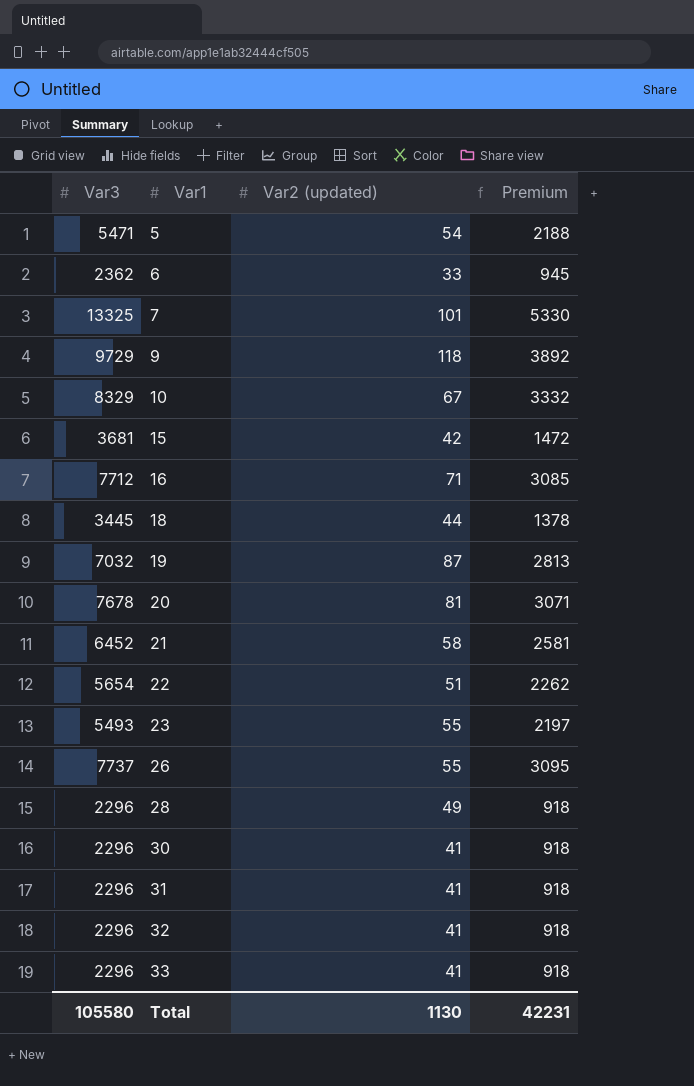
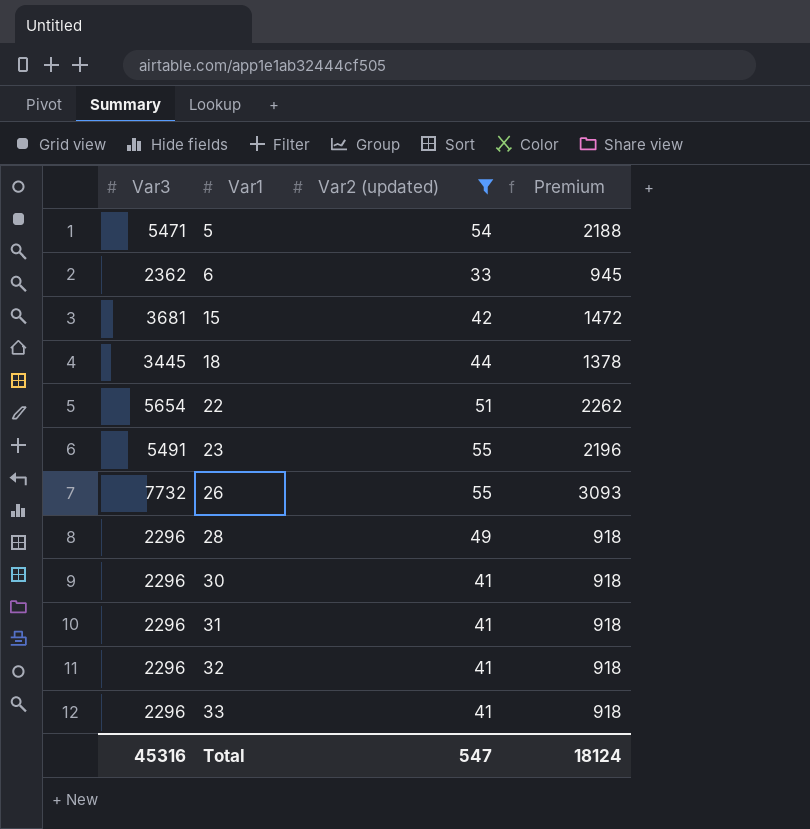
filter: none -> Var2 (updated) <= 55
23 | Var3: 5493 -> 5491
23 | Premium: 2197 -> 2196
26 | Var3: 7737 -> 7732
26 | Premium: 3095 -> 3093
Total | Var3: 105580 -> 45316
Total | Var2 (updated): 1130 -> 547
Total | Premium: 42231 -> 18124

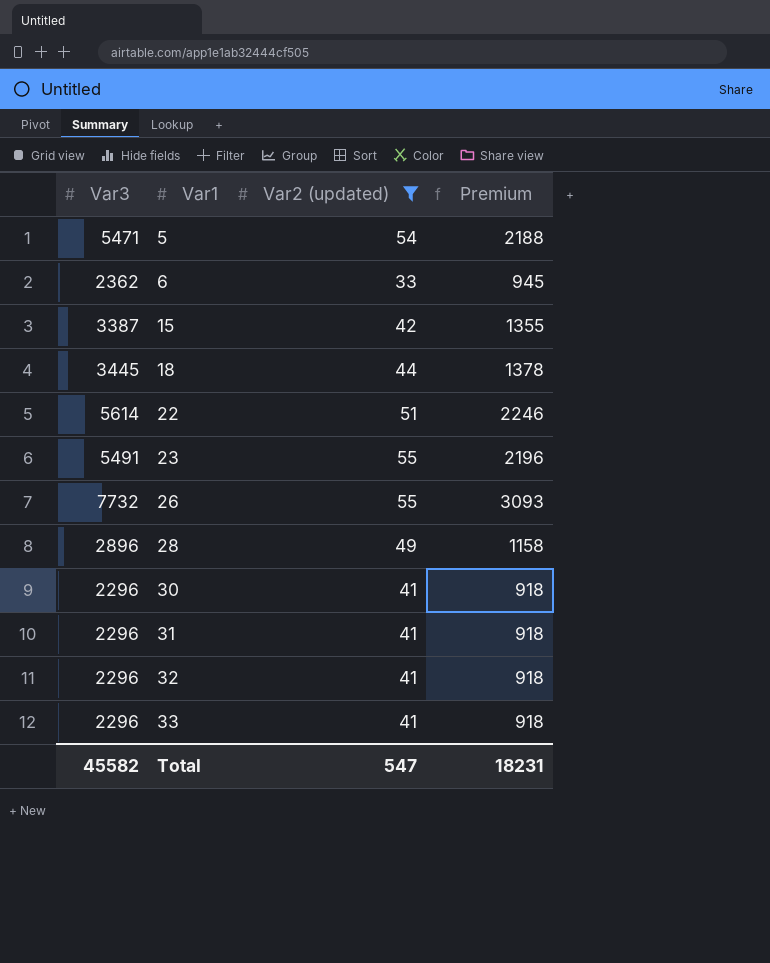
15 | Var3: 3681 -> 3387
15 | Premium: 1472 -> 1355
22 | Var3: 5654 -> 5614
22 | Premium: 2262 -> 2246
28 | Var3: 2296 -> 2896
28 | Premium: 918 -> 1158
Total | Var3: 45316 -> 45582
Total | Premium: 18124 -> 18231

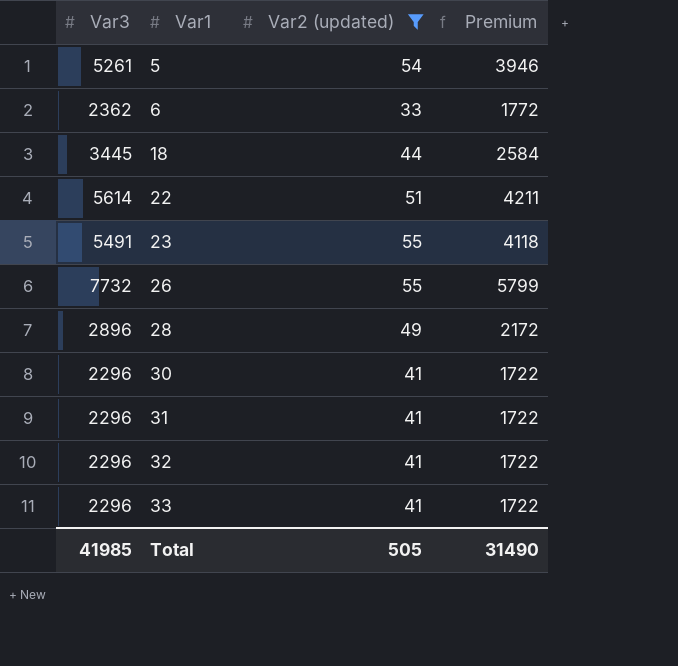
column Premium | formula: [Var3] * 0.4 -> [Var3] * 0.75
row 15: 3387 | 42 | 1355 -> none
5 | Var3: 5471 -> 5261
Total | Var3: 45582 -> 41985
Total | Var2 (updated): 547 -> 505
Total | Premium: 18231 -> 31490

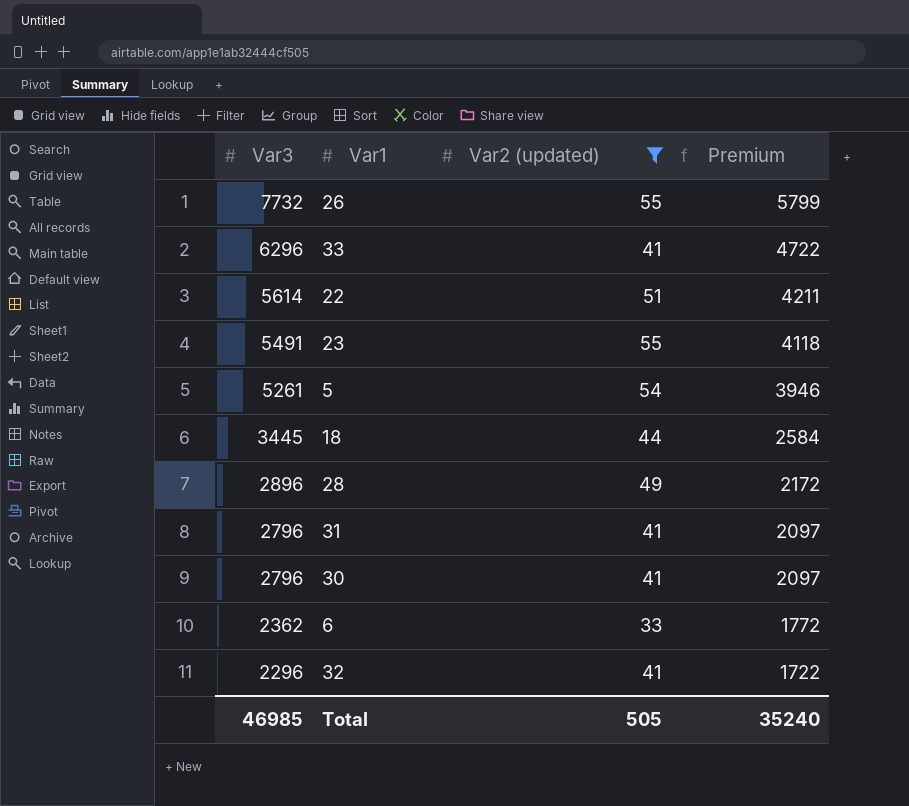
row order: Var1 ascending -> Var3 descending
33 | Var3: 2296 -> 6296
33 | Premium: 1722 -> 4722
31 | Var3: 2296 -> 2796
31 | Premium: 1722 -> 2097
30 | Var3: 2296 -> 2796
30 | Premium: 1722 -> 2097
Total | Var3: 41985 -> 46985
Total | Premium: 31490 -> 35240

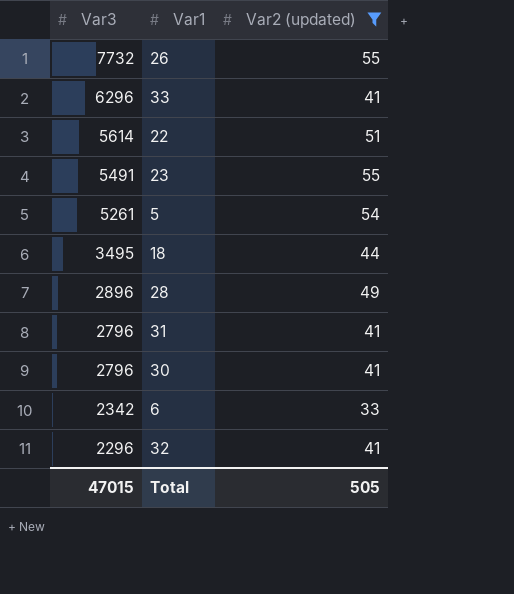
column Premium | formula: [Var3] * 0.75 -> none
18 | Var3: 3445 -> 3495
6 | Var3: 2362 -> 2342
Total | Var3: 46985 -> 47015

